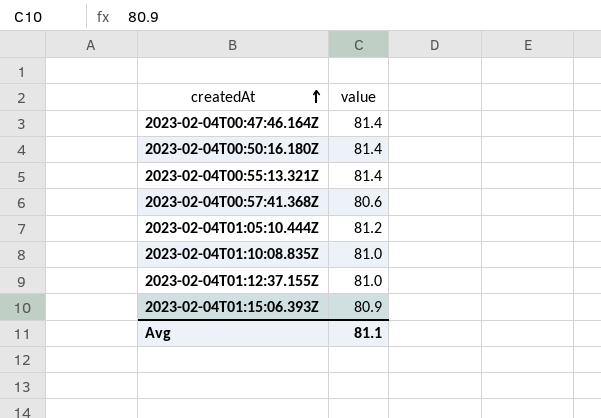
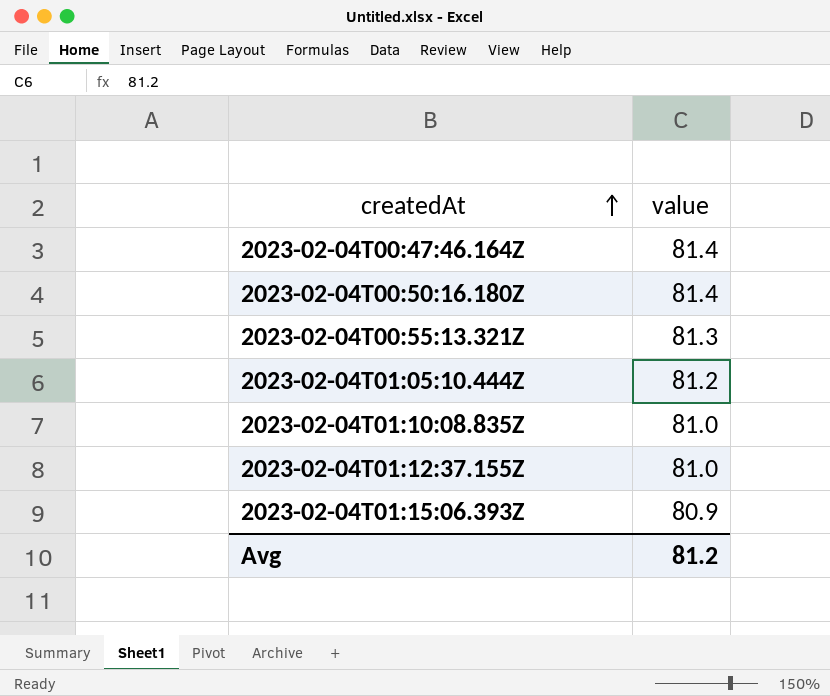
row 2023-02-04T00:57:41.368Z: 80.6 -> none
2023-02-04T00:55:13.321Z | value: 81.4 -> 81.3
Avg | value: 81.1 -> 81.2

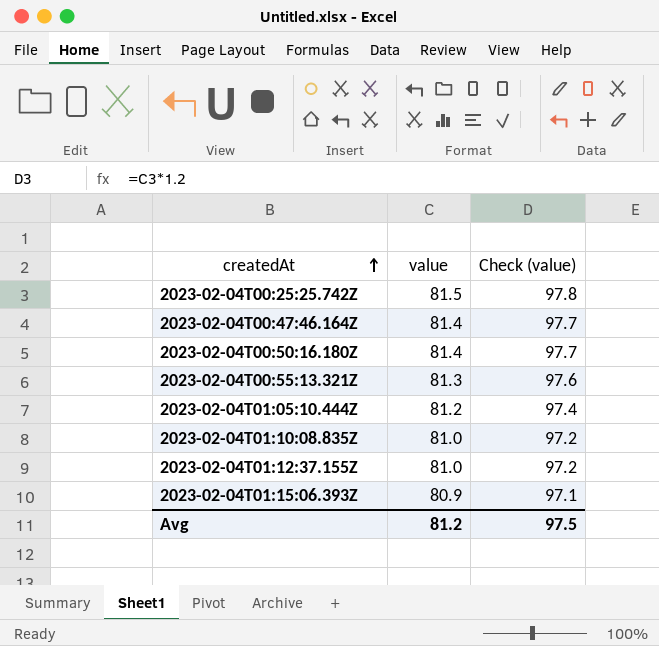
column Check (value) | formula: none -> [value] * 1.2
row 2023-02-04T00:25:25.742Z: none -> 81.5 | 97.8

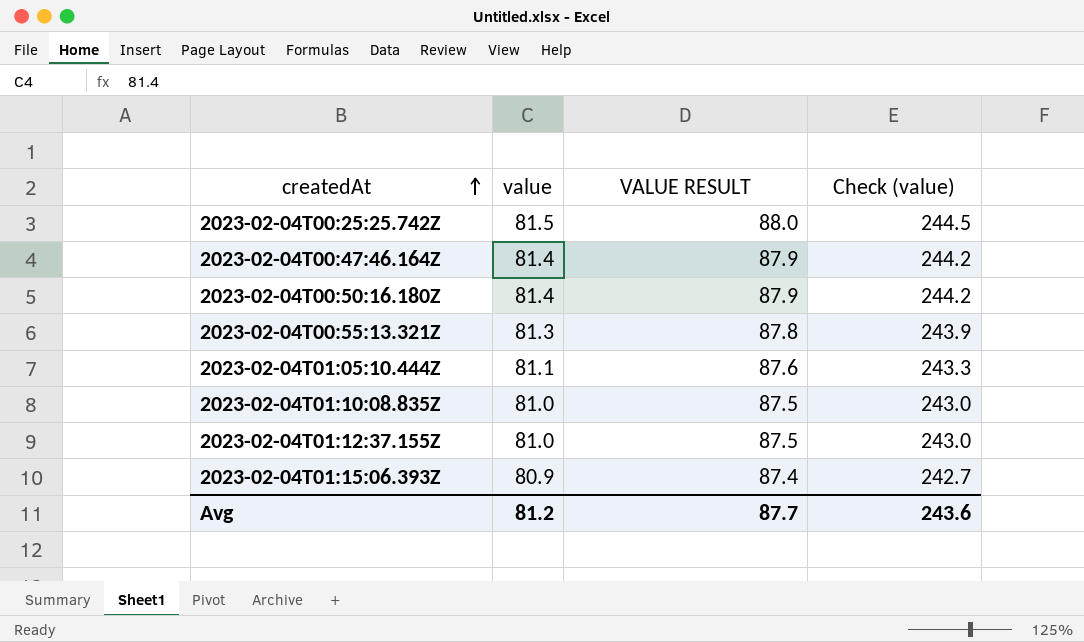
column VALUE RESULT | formula: none -> [value] * 1.08
column Check (value) | formula: [value] * 1.2 -> [value] * 3
2023-02-04T01:05:10.444Z | value: 81.2 -> 81.1
Avg | Check (value): 97.5 -> 243.6

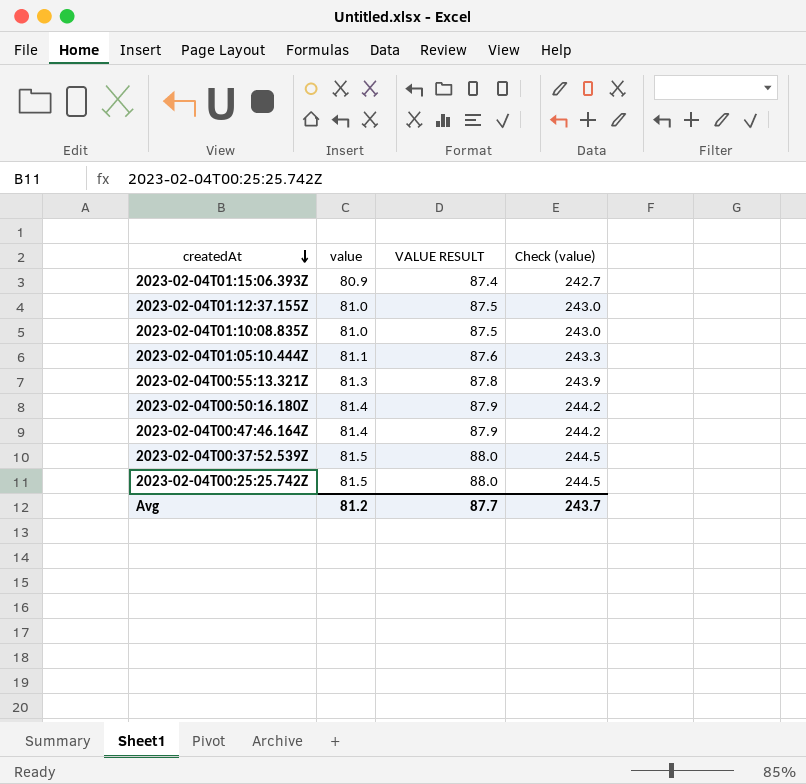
row order: createdAt ascending -> createdAt descending
row 2023-02-04T00:37:52.539Z: none -> 81.5 | 88.0 | 244.5
Avg | Check (value): 243.6 -> 243.7

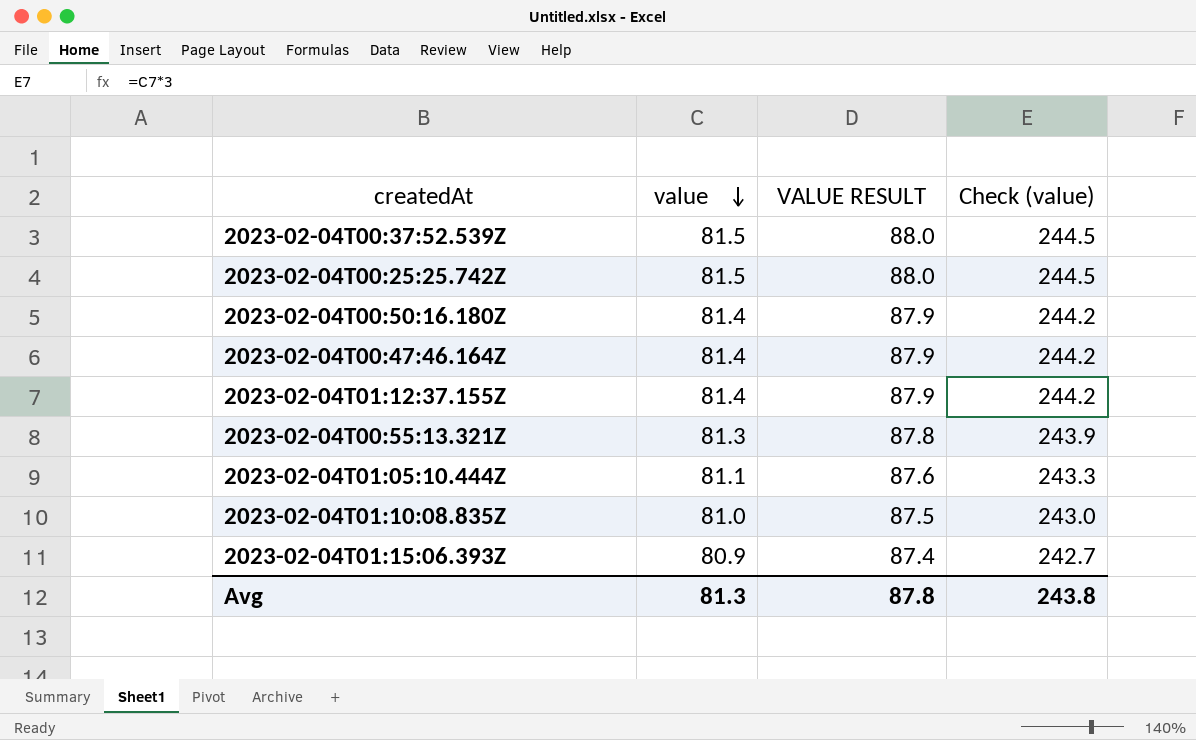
row order: createdAt descending -> value descending
2023-02-04T01:12:37.155Z | value: 81.0 -> 81.4
2023-02-04T01:12:37.155Z | VALUE RESULT: 87.5 -> 87.9
2023-02-04T01:12:37.155Z | Check (value): 243.0 -> 244.2
Avg | value: 81.2 -> 81.3
Avg | VALUE RESULT: 87.7 -> 87.8
Avg | Check (value): 243.7 -> 243.8

